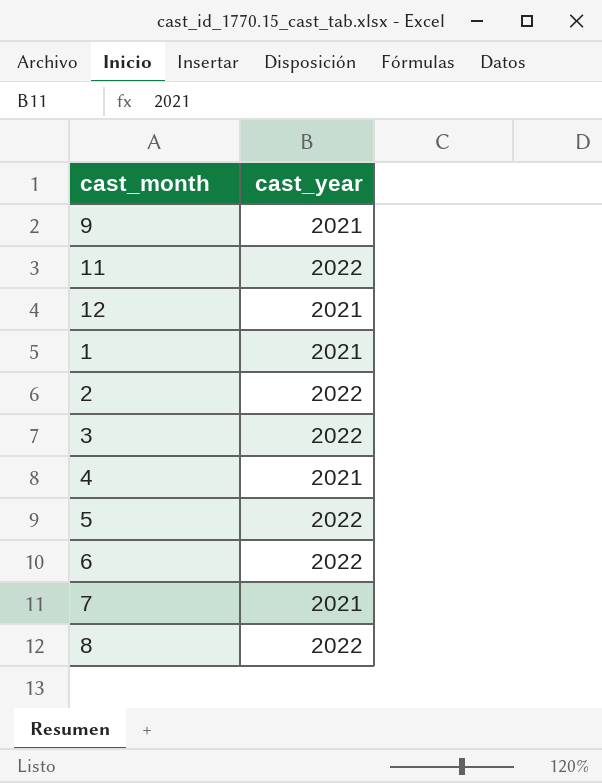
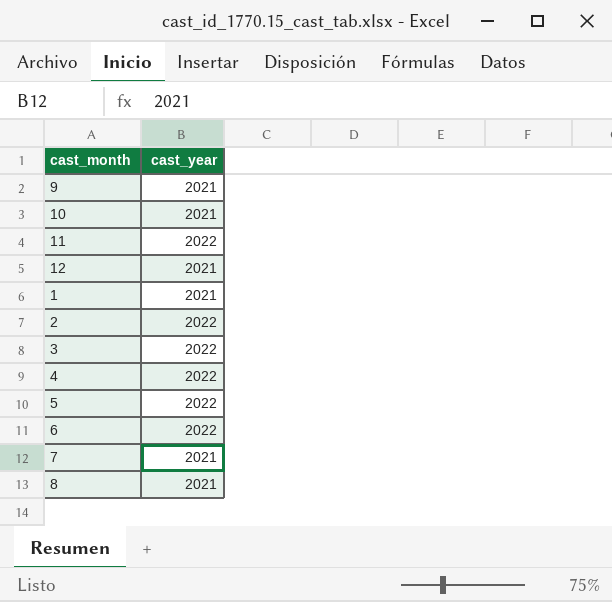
row 10: none -> 2021
4 | cast_year: 2021 -> 2022
8 | cast_year: 2022 -> 2021

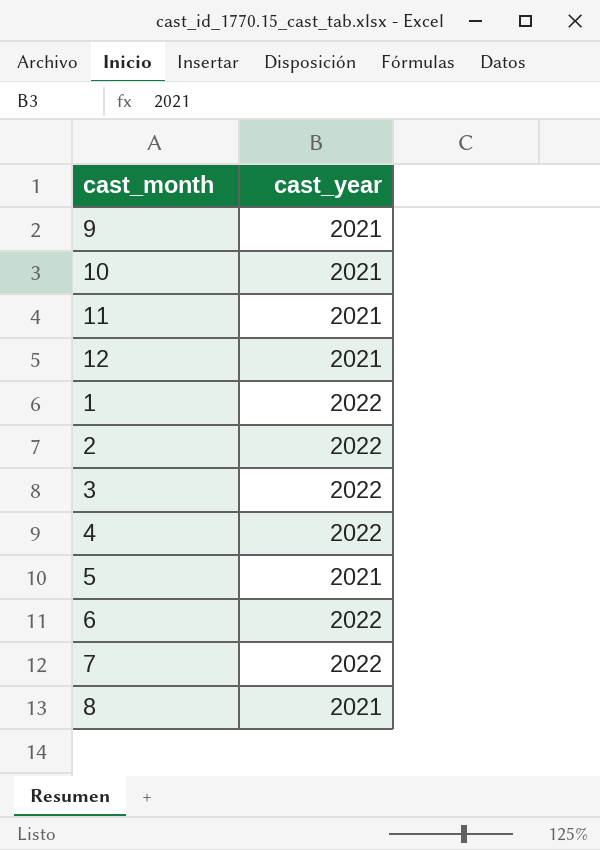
11 | cast_year: 2022 -> 2021
1 | cast_year: 2021 -> 2022
5 | cast_year: 2022 -> 2021
7 | cast_year: 2021 -> 2022

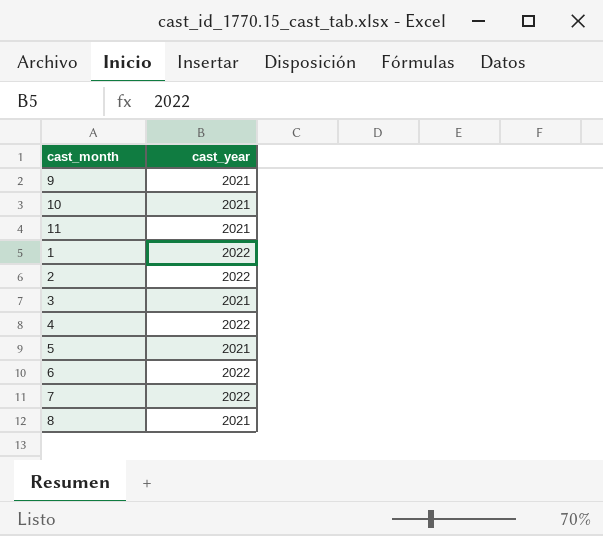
row 12: 2021 -> none
3 | cast_year: 2022 -> 2021

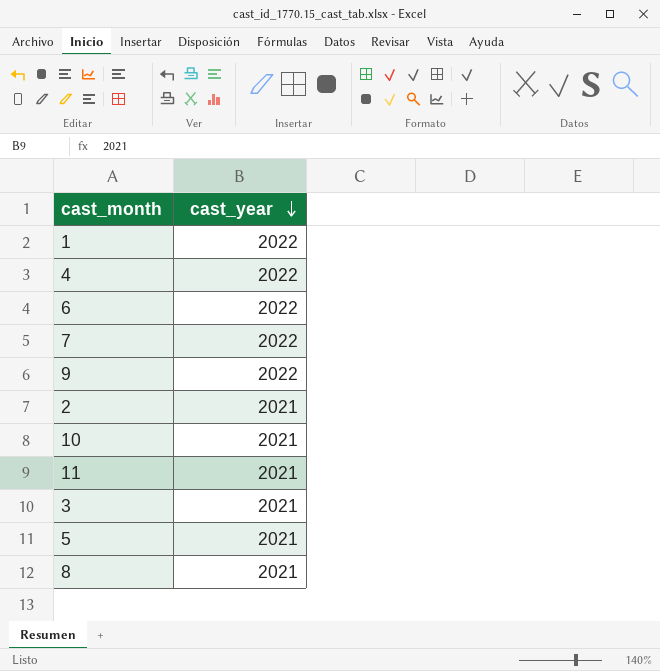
row order: none -> cast_year descending
9 | cast_year: 2021 -> 2022
2 | cast_year: 2022 -> 2021

